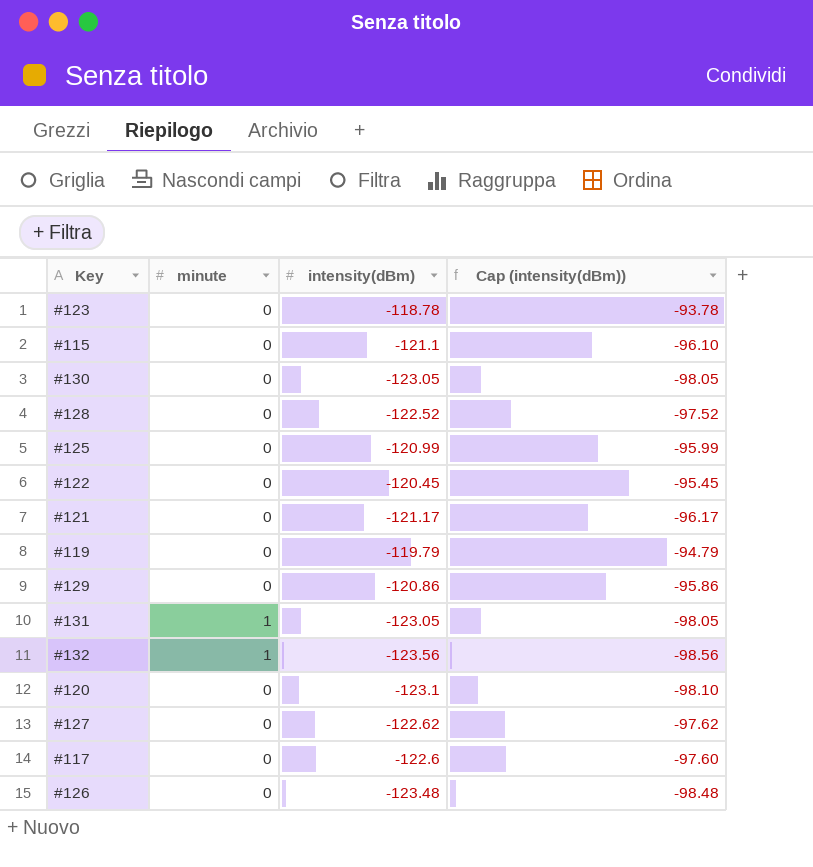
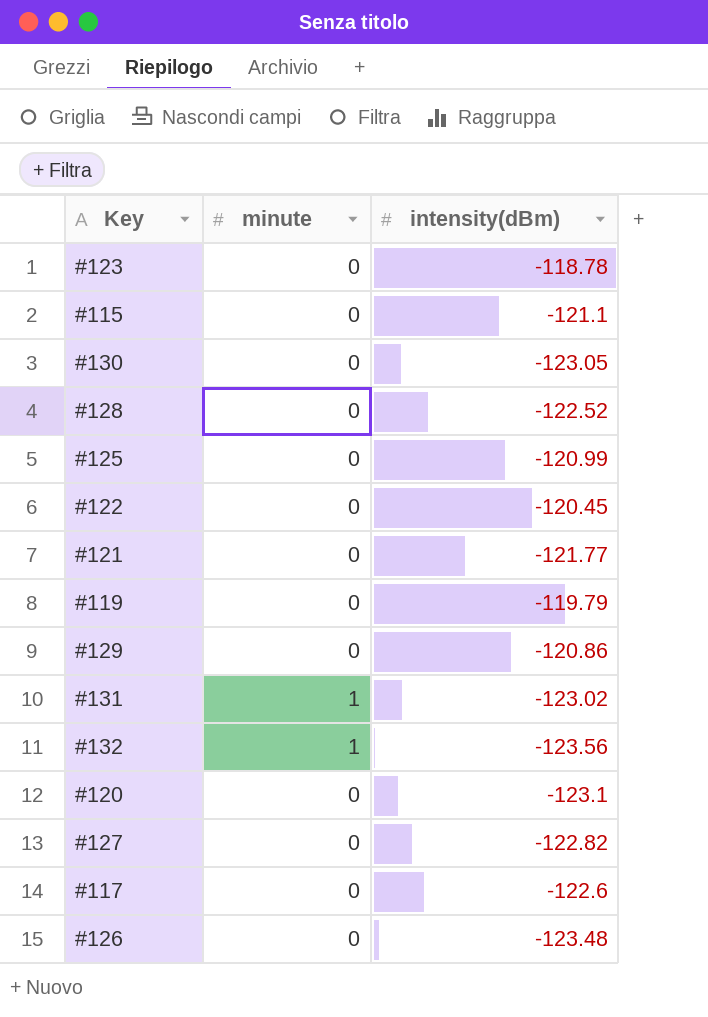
column Cap (intensity(dBm)) | formula: [intensity(dBm)] + 25 -> none
#121 | intensity(dBm): -121.17 -> -121.77
#131 | intensity(dBm): -123.05 -> -123.02
#127 | intensity(dBm): -122.62 -> -122.82

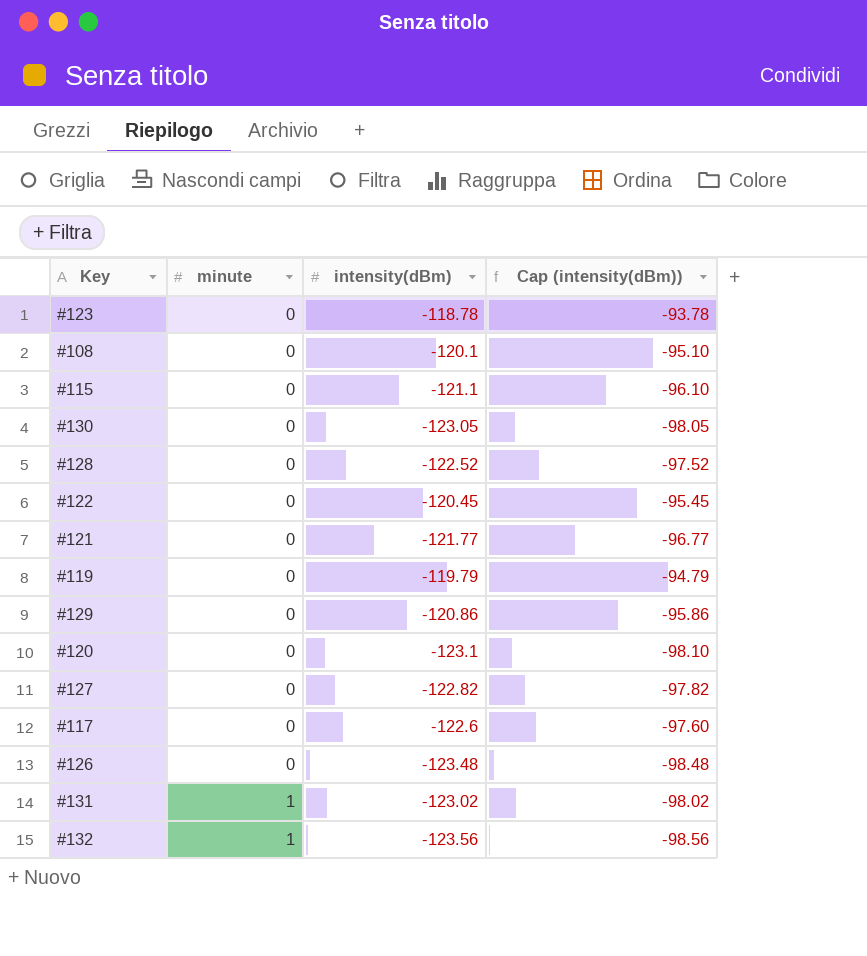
row order: none -> minute ascending
column Cap (intensity(dBm)) | formula: none -> [intensity(dBm)] + 25
row #125: 0 | -120.99 -> none
row #108: none -> 0 | -120.1 | -95.10

